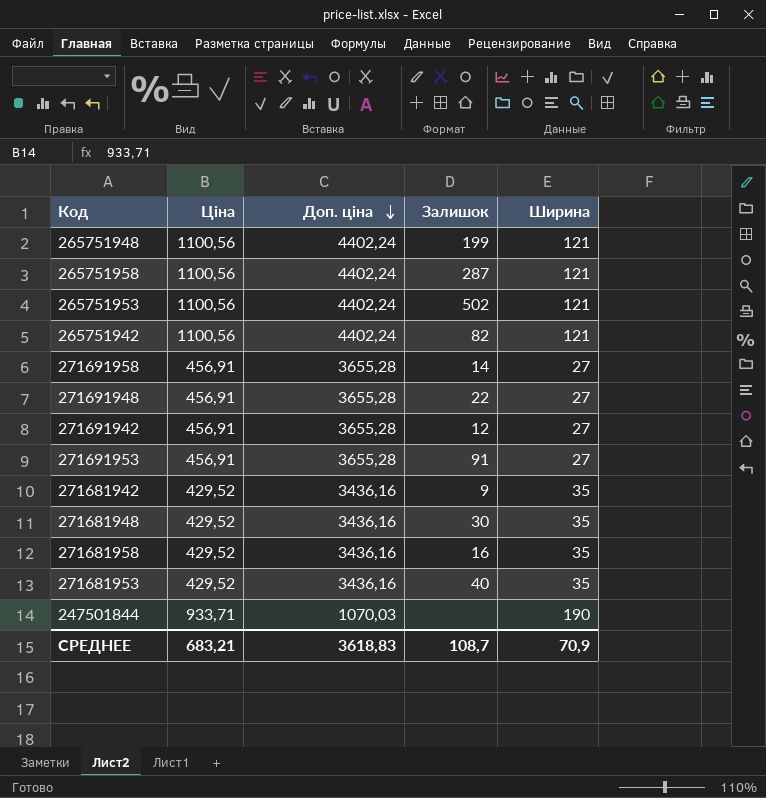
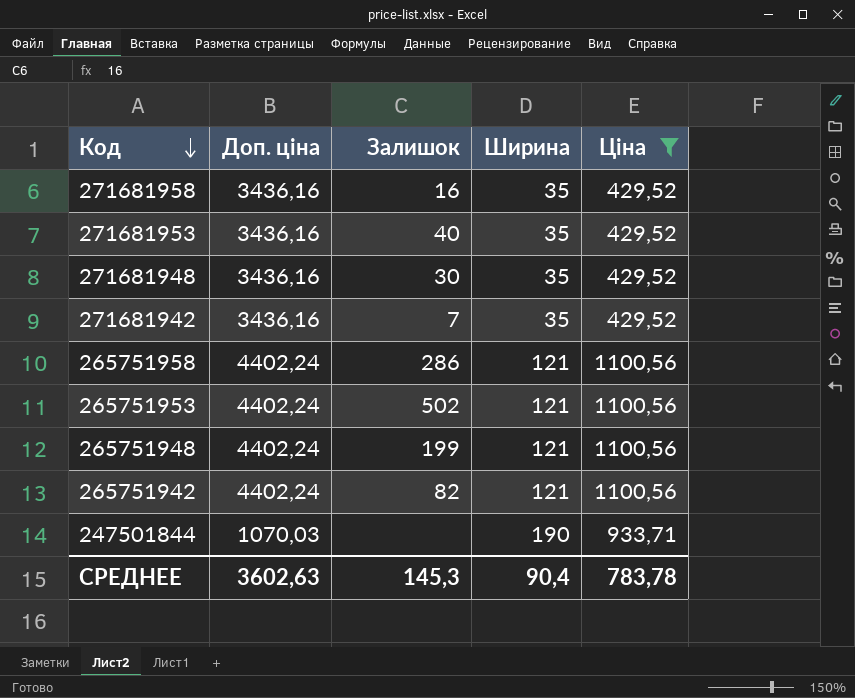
filter: none -> Ціна != 456,91
row order: Доп. ціна descending -> Код descending
column Ціна | position: 2 -> 5
271681942 | Залишок: 9 -> 7
265751958 | Залишок: 287 -> 286
СРЕДНЕЕ | Доп. ціна: 3618,83 -> 3602,63
СРЕДНЕЕ | Залишок: 108,7 -> 145,3
СРЕДНЕЕ | Ширина: 70,9 -> 90,4
СРЕДНЕЕ | Ціна: 683,21 -> 783,78

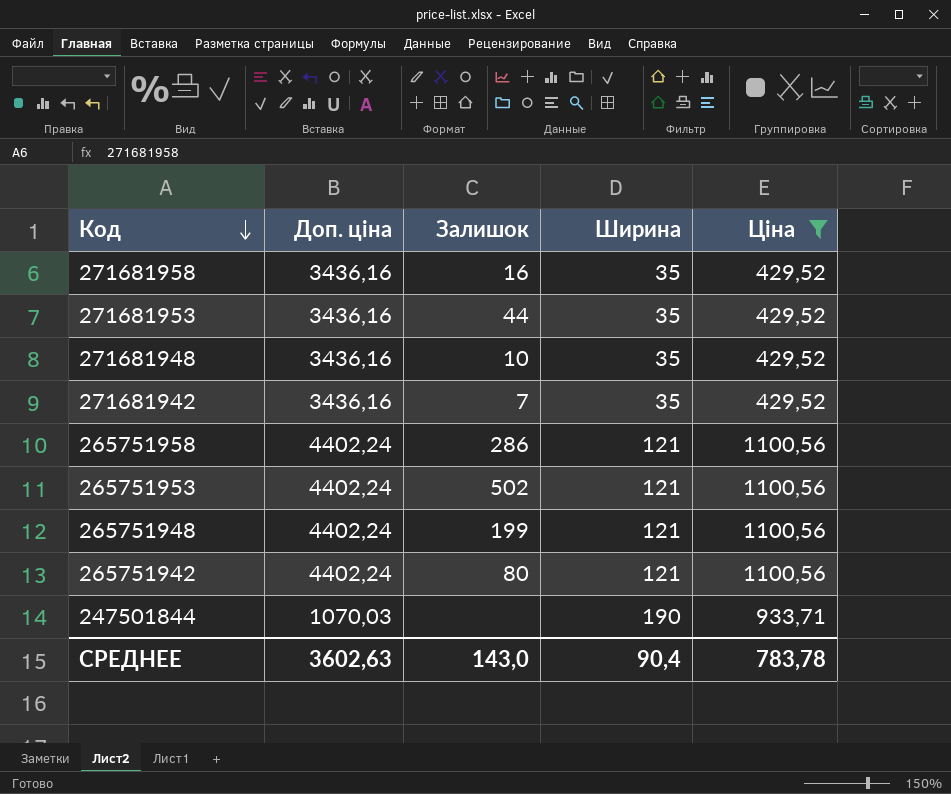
271681953 | Залишок: 40 -> 44
271681948 | Залишок: 30 -> 10
265751942 | Залишок: 82 -> 80
СРЕДНЕЕ | Залишок: 145,3 -> 143,0

